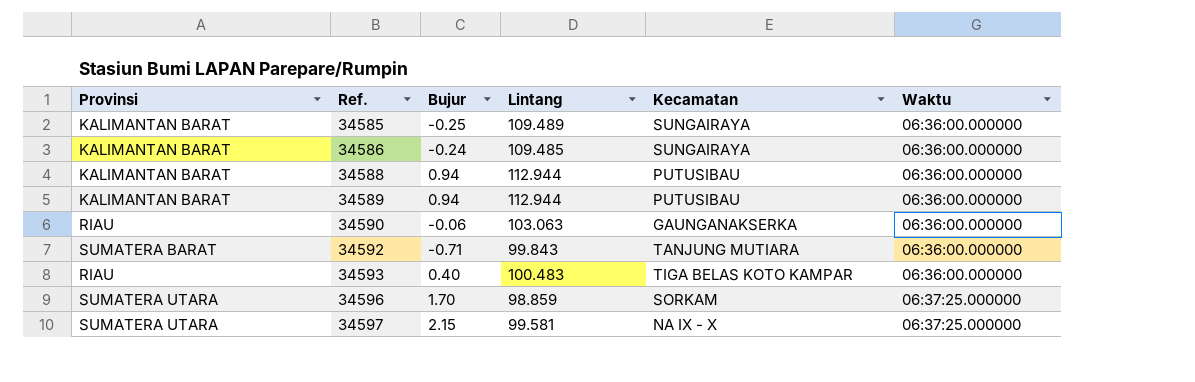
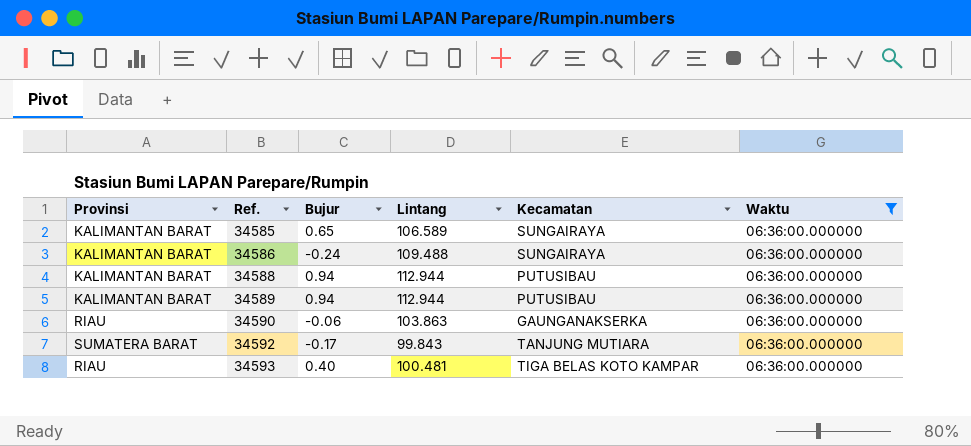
filter: none -> Waktu = 06:36:00.000000
34585 | Bujur: -0.25 -> 0.65
34585 | Lintang: 109.489 -> 106.589
34586 | Lintang: 109.485 -> 109.488
34590 | Lintang: 103.063 -> 103.863
34592 | Bujur: -0.71 -> -0.17
34593 | Lintang: 100.483 -> 100.481

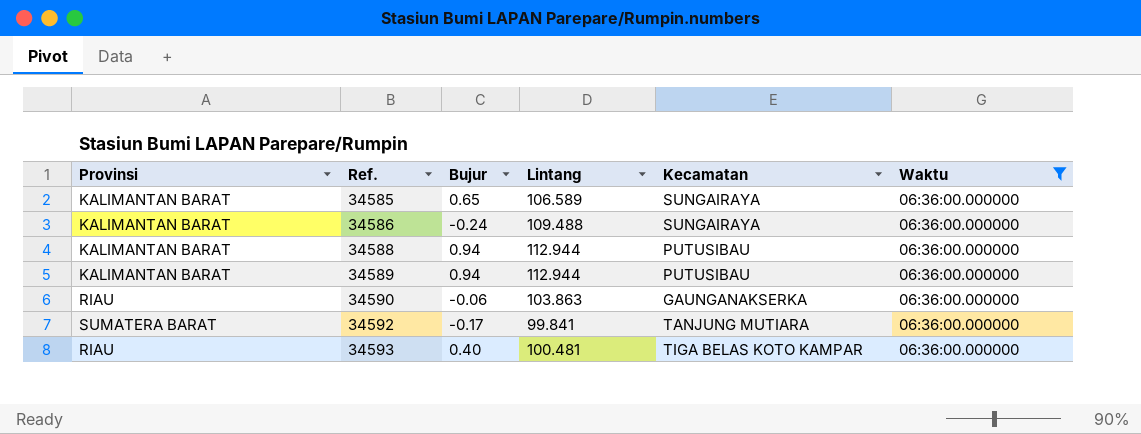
34592 | Lintang: 99.843 -> 99.841

